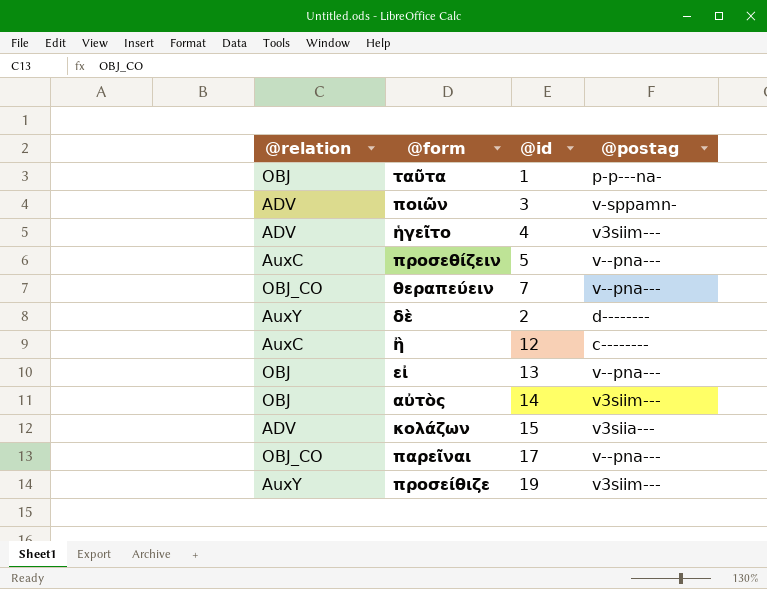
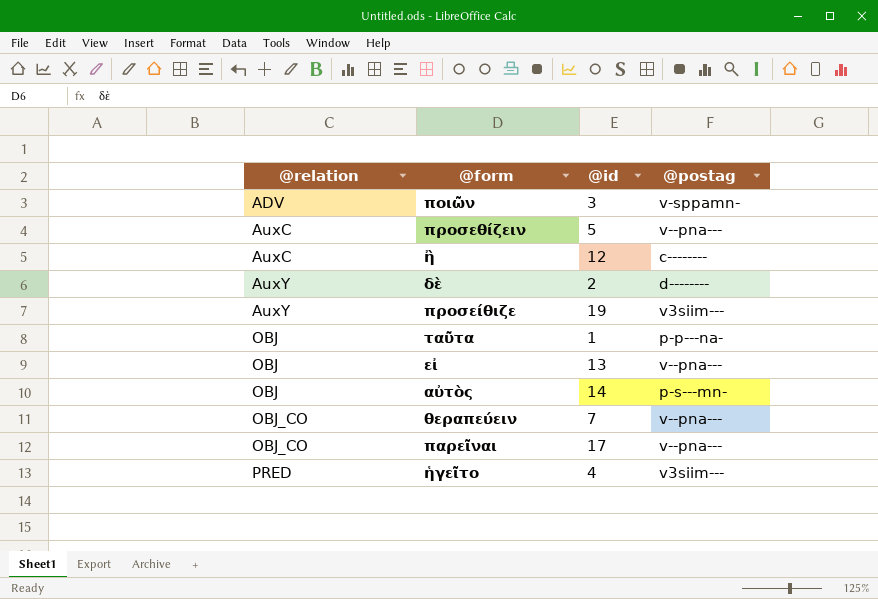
row order: none -> @relation ascending
row κολάζων: ADV | 15 | v3siia--- -> none
αὐτὸς | @postag: v3siim--- -> p-s---mn-
ἡγεῖτο | @relation: ADV -> PRED

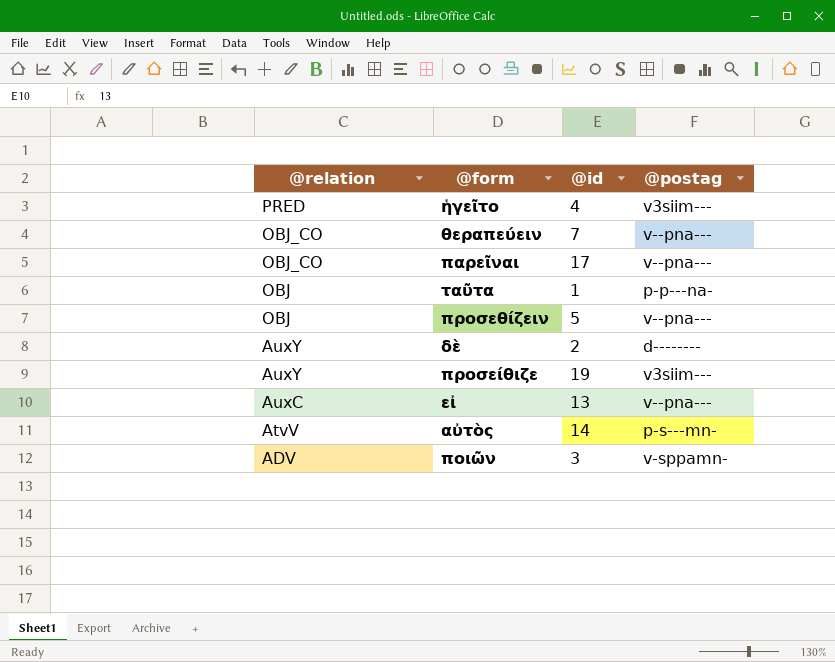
row order: @relation ascending -> @relation descending
row ἢ: AuxC | 12 | c-------- -> none
προσεθίζειν | @relation: AuxC -> OBJ
εἰ | @relation: OBJ -> AuxC
αὐτὸς | @relation: OBJ -> AtvV

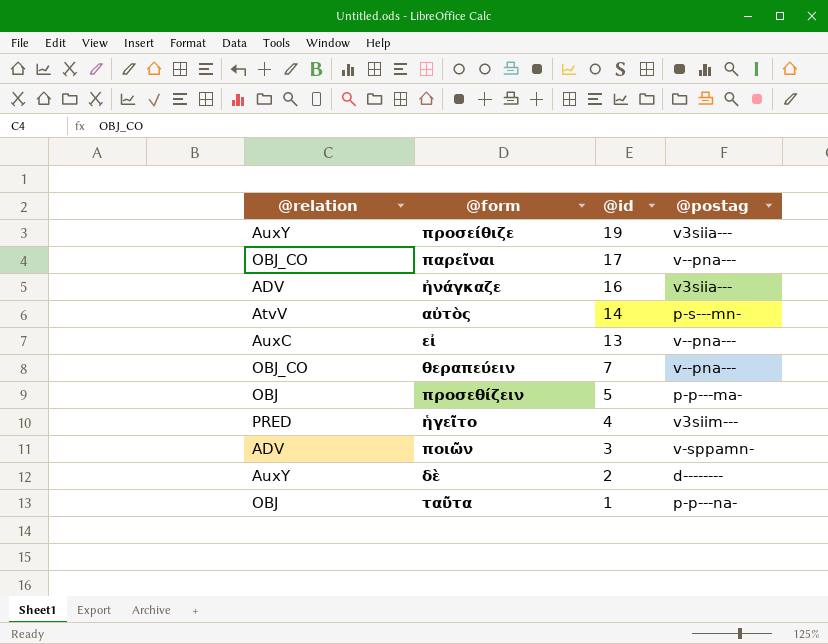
row order: @relation descending -> @id descending
προσείθιζε | @postag: v3siim--- -> v3siia---
row ἠνάγκαζε: none -> ADV | 16 | v3siia---
προσεθίζειν | @postag: v--pna--- -> p-p---ma-

